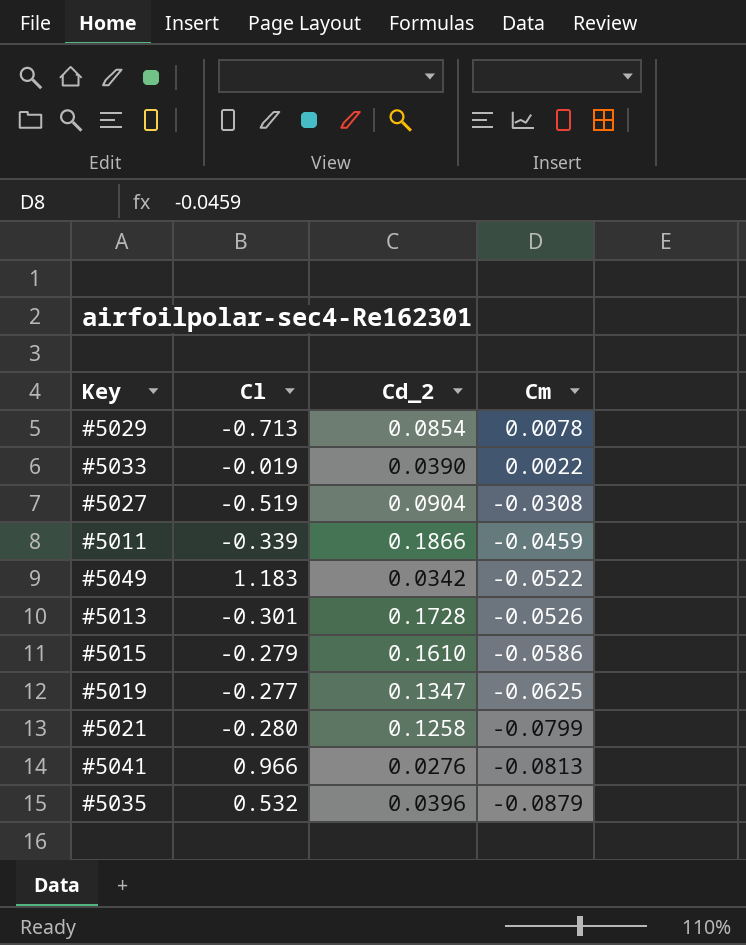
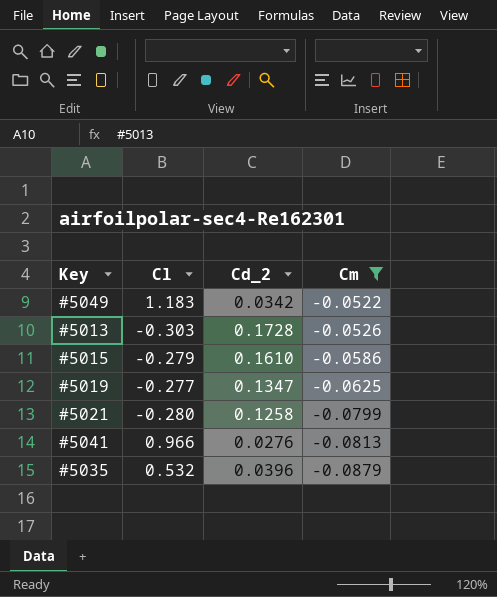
filter: none -> Cm <= -0.0522
#5013 | Cl: -0.301 -> -0.303

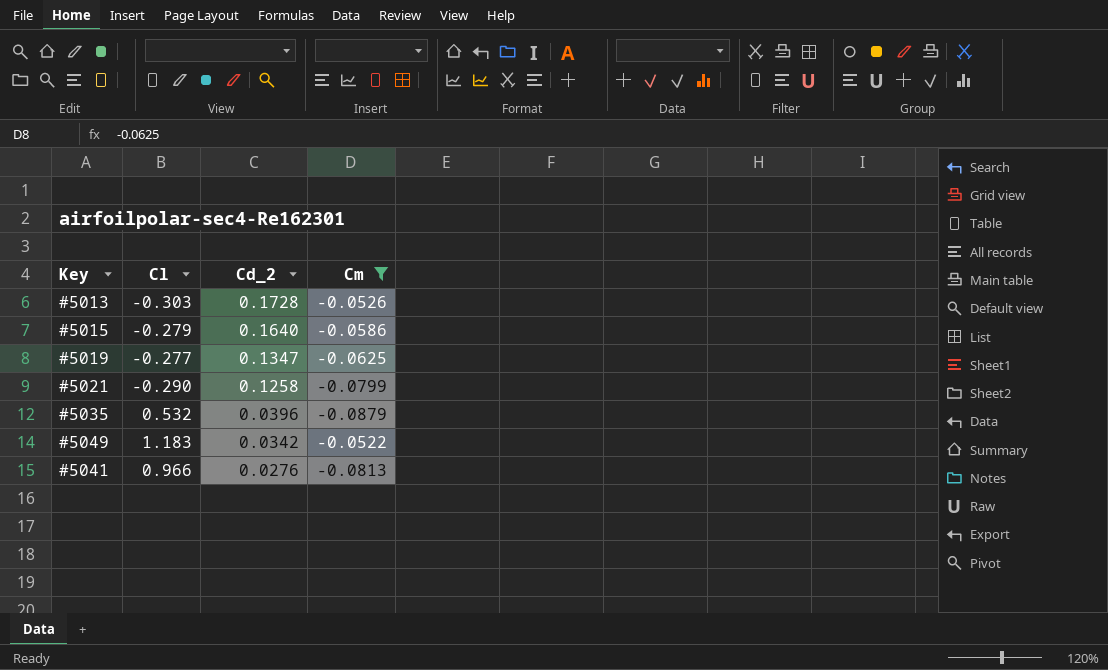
row order: Cm descending -> Cd_2 descending
#5015 | Cd_2: 0.1610 -> 0.1640
#5021 | Cl: -0.280 -> -0.290

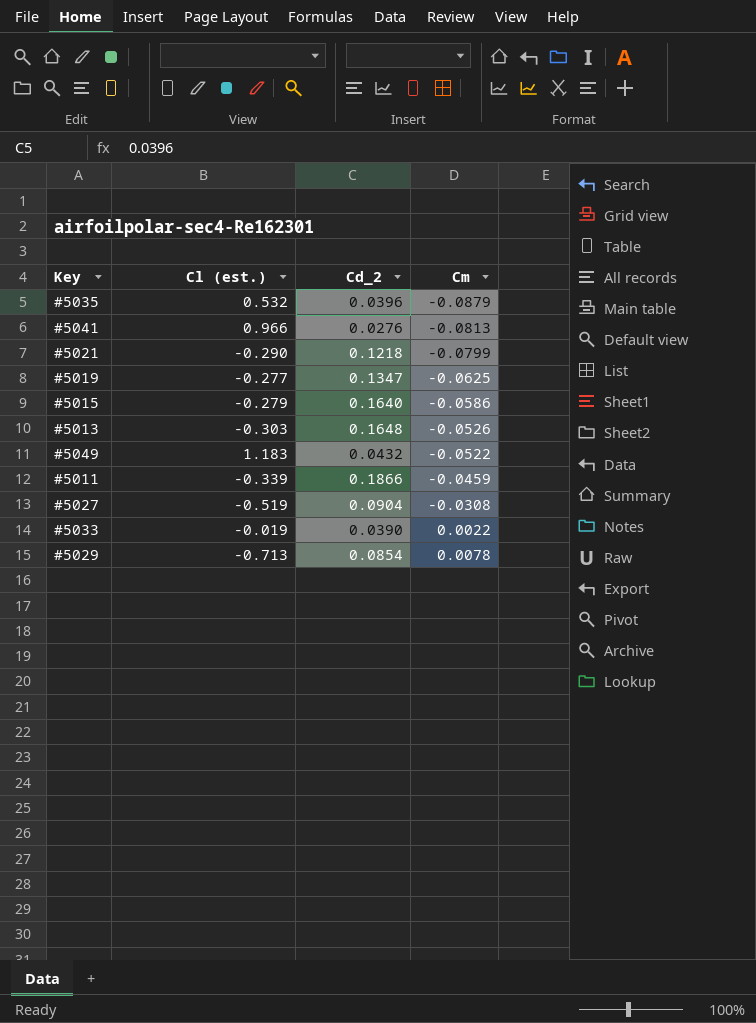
filter: Cm <= -0.0522 -> none
row order: Cd_2 descending -> Cm ascending
column name: Cl -> Cl (est.)
#5021 | Cd_2: 0.1258 -> 0.1218
#5013 | Cd_2: 0.1728 -> 0.1648
#5049 | Cd_2: 0.0342 -> 0.0432

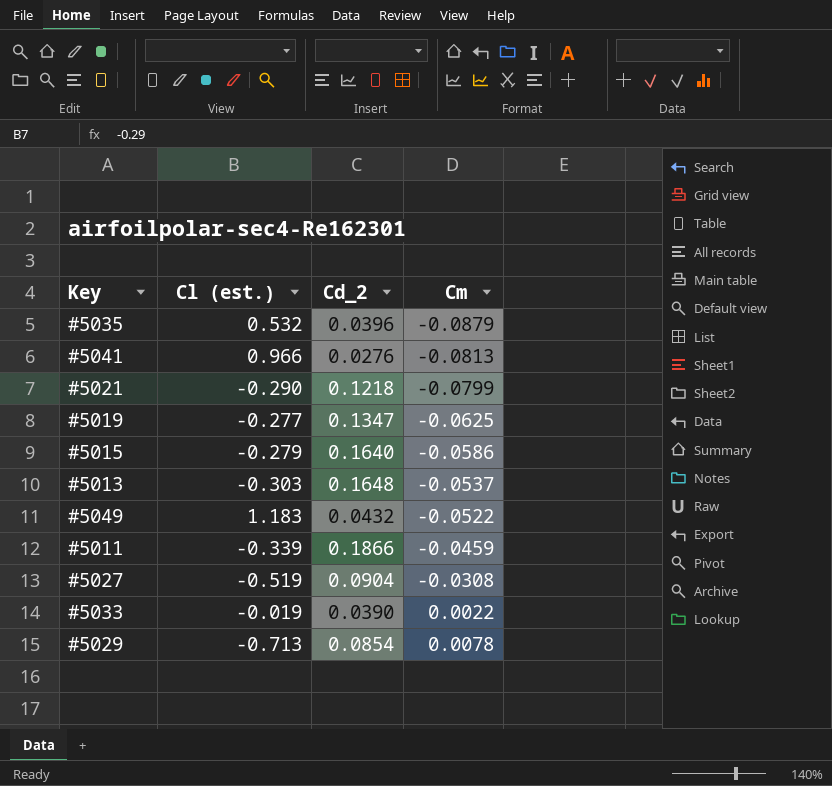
#5013 | Cm: -0.0526 -> -0.0537

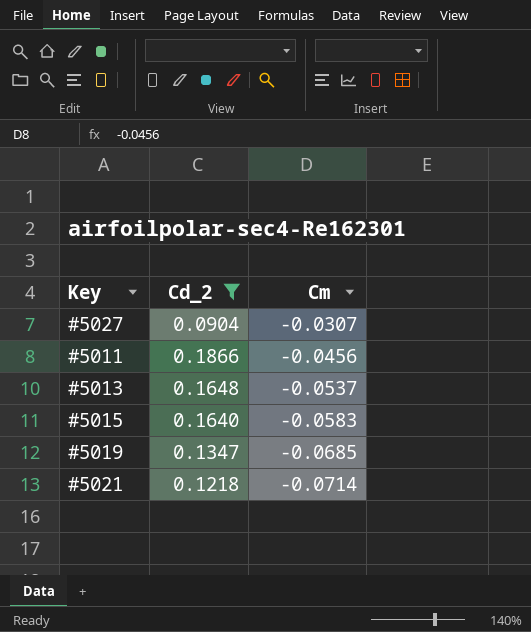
filter: none -> Cd_2 >= 0.0904
row order: Cm ascending -> Cm descending
column Cl (est.) | position: 2 -> none
#5027 | Cm: -0.0308 -> -0.0307
#5011 | Cm: -0.0459 -> -0.0456
#5015 | Cm: -0.0586 -> -0.0583
#5019 | Cm: -0.0625 -> -0.0685
#5021 | Cm: -0.0799 -> -0.0714

